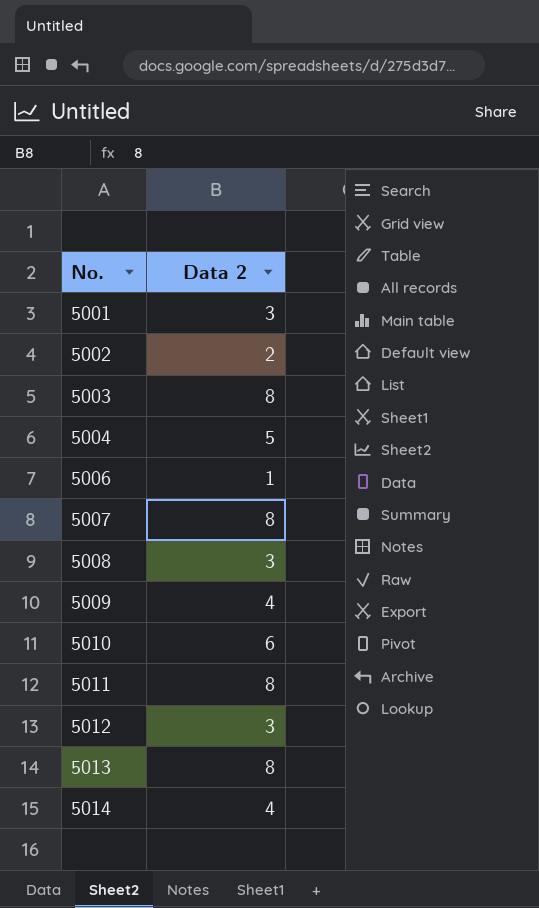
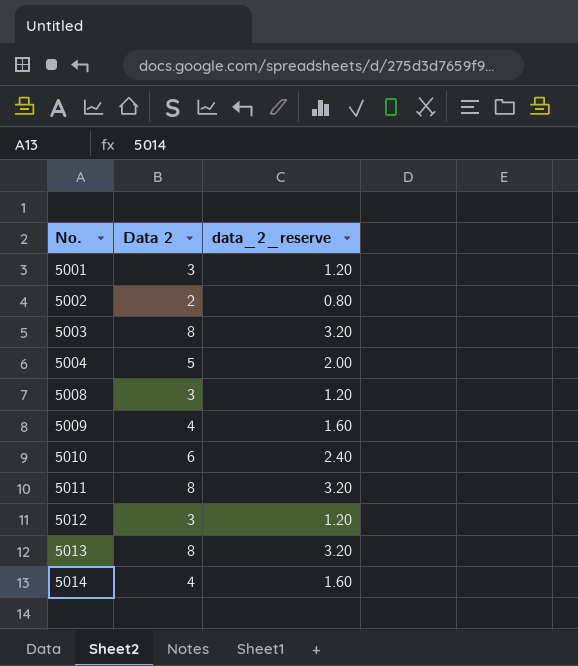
column data_2_reserve | formula: none -> [Data 2] * 0.4
row 5006: 1 -> none
row 5007: 8 -> none

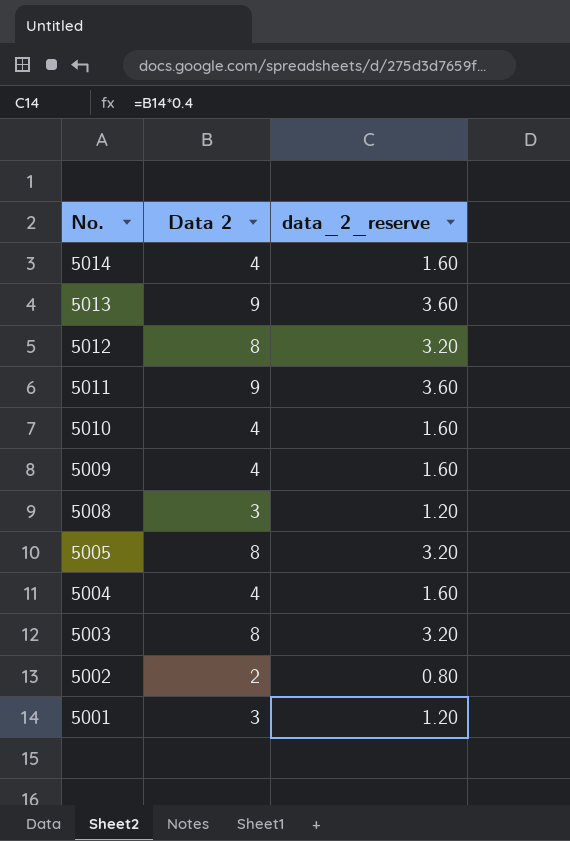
row order: No. ascending -> No. descending
5013 | Data 2: 8 -> 9
5013 | data_2_reserve: 3.20 -> 3.60
5012 | Data 2: 3 -> 8
5012 | data_2_reserve: 1.20 -> 3.20
5011 | Data 2: 8 -> 9
5011 | data_2_reserve: 3.20 -> 3.60
5010 | Data 2: 6 -> 4
5010 | data_2_reserve: 2.40 -> 1.60
row 5005: none -> 8 | 3.20
5004 | Data 2: 5 -> 4
5004 | data_2_reserve: 2.00 -> 1.60

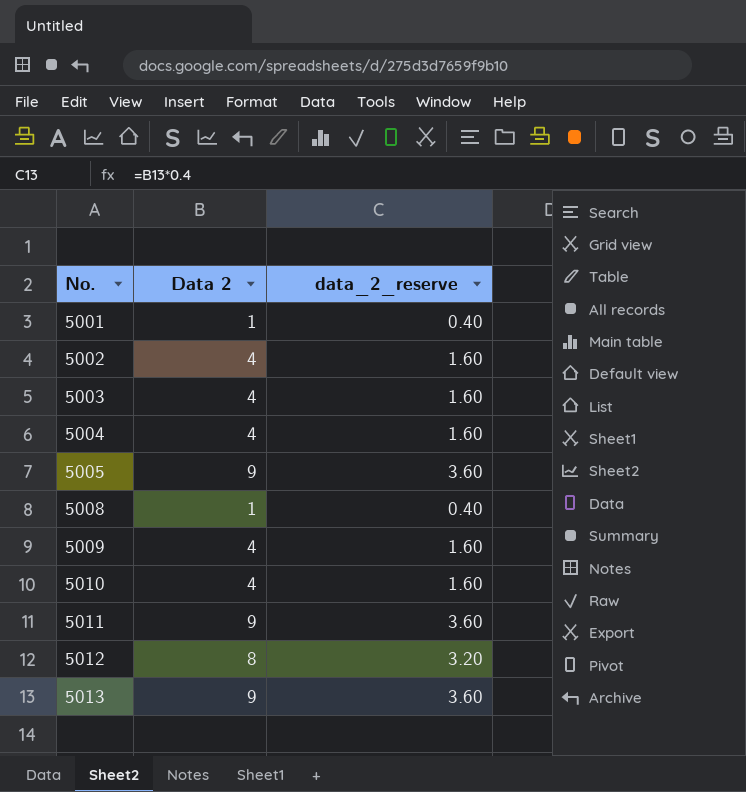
row order: No. descending -> No. ascending
row 5014: 4 | 1.60 -> none
5001 | Data 2: 3 -> 1
5001 | data_2_reserve: 1.20 -> 0.40
5002 | Data 2: 2 -> 4
5002 | data_2_reserve: 0.80 -> 1.60
5003 | Data 2: 8 -> 4
5003 | data_2_reserve: 3.20 -> 1.60
5005 | Data 2: 8 -> 9
5005 | data_2_reserve: 3.20 -> 3.60
5008 | Data 2: 3 -> 1
5008 | data_2_reserve: 1.20 -> 0.40

